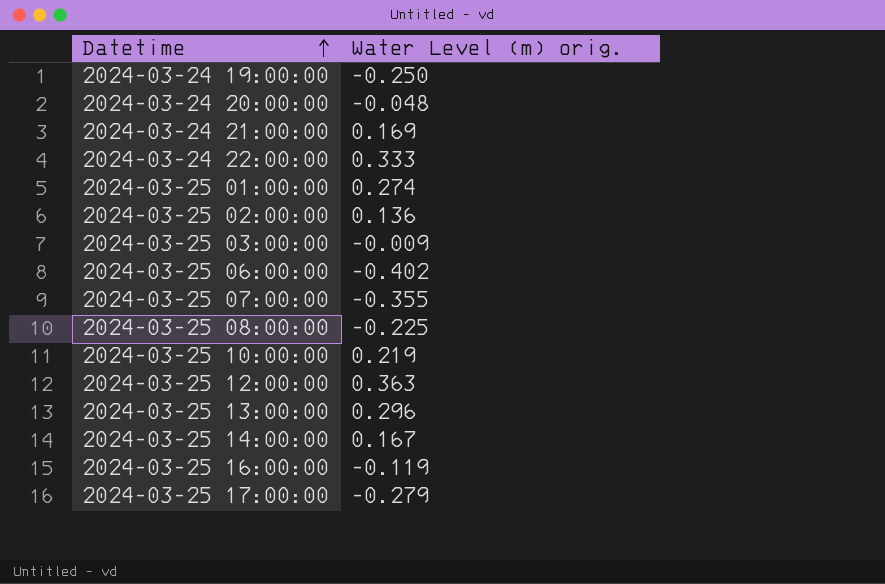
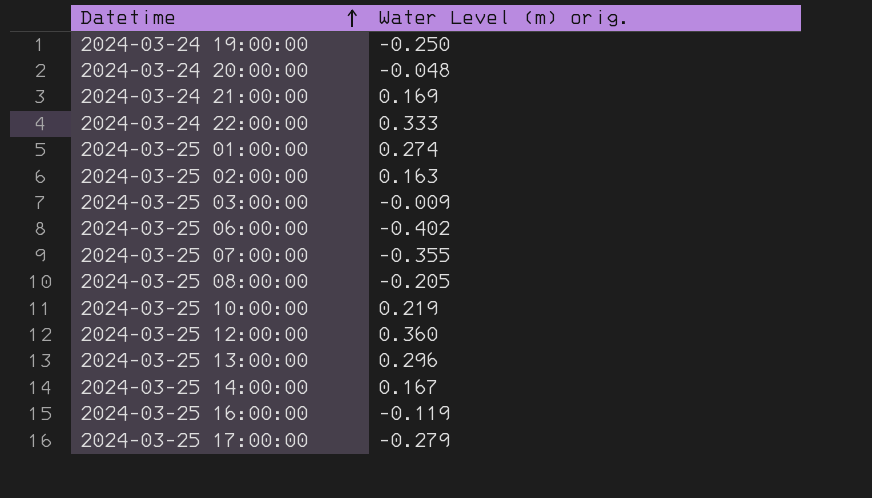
2024-03-25 02:00:00 | Water Level (m) orig.: 0.136 -> 0.163
2024-03-25 08:00:00 | Water Level (m) orig.: -0.225 -> -0.205
2024-03-25 12:00:00 | Water Level (m) orig.: 0.363 -> 0.360

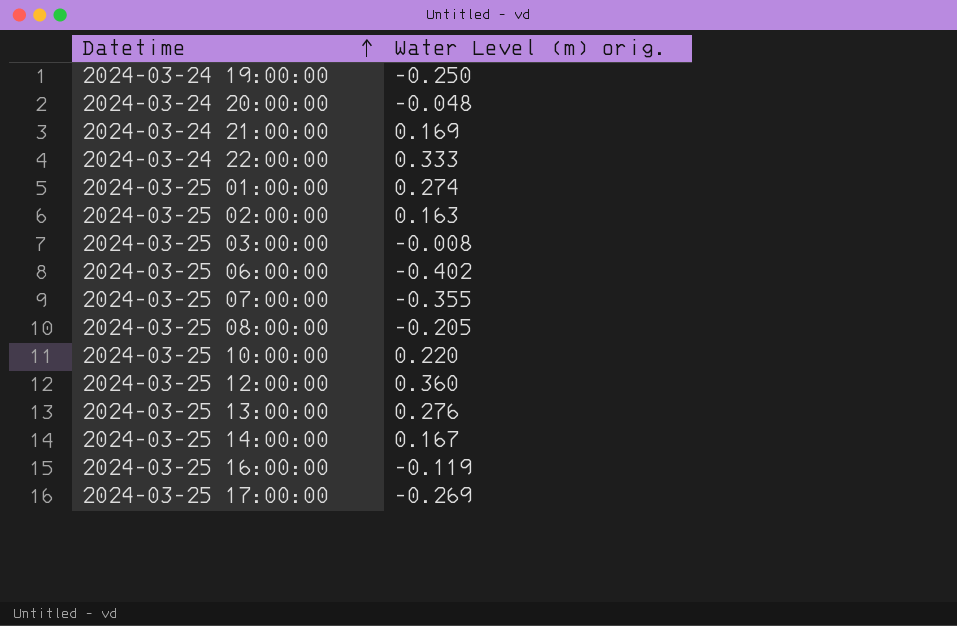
2024-03-25 03:00:00 | Water Level (m) orig.: -0.009 -> -0.008
2024-03-25 10:00:00 | Water Level (m) orig.: 0.219 -> 0.220
2024-03-25 13:00:00 | Water Level (m) orig.: 0.296 -> 0.276
2024-03-25 17:00:00 | Water Level (m) orig.: -0.279 -> -0.269

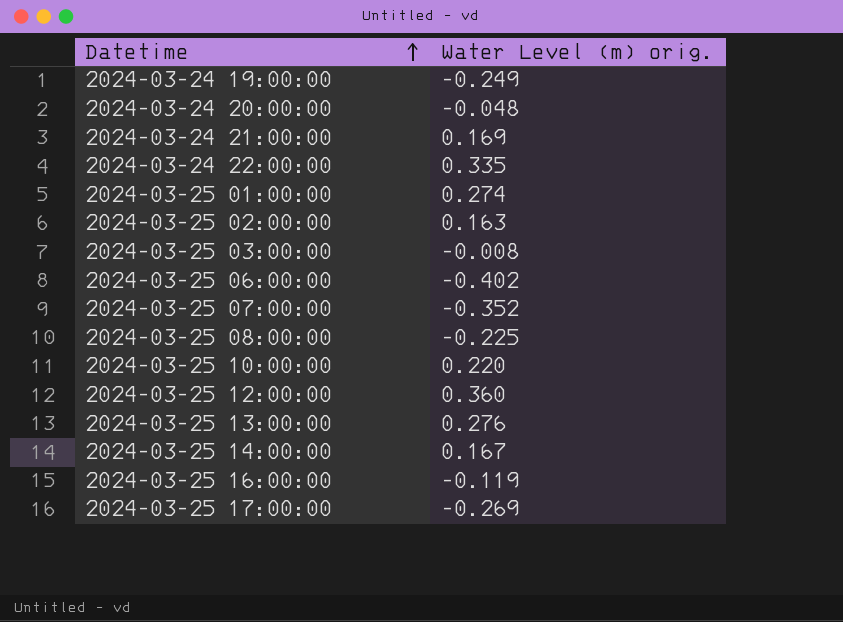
2024-03-24 19:00:00 | Water Level (m) orig.: -0.250 -> -0.249
2024-03-24 22:00:00 | Water Level (m) orig.: 0.333 -> 0.335
2024-03-25 07:00:00 | Water Level (m) orig.: -0.355 -> -0.352
2024-03-25 08:00:00 | Water Level (m) orig.: -0.205 -> -0.225

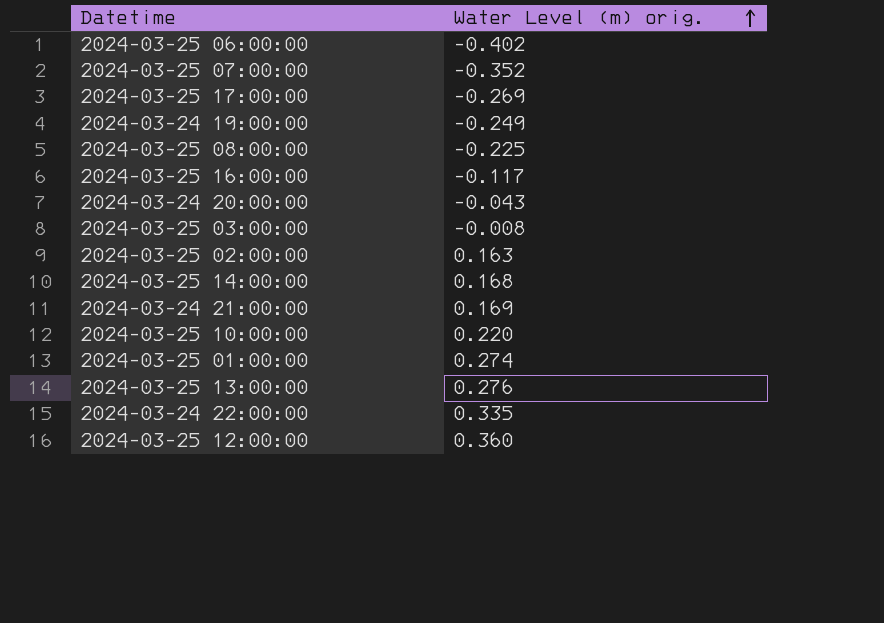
row order: Datetime ascending -> Water Level (m) orig. ascending
2024-03-25 16:00:00 | Water Level (m) orig.: -0.119 -> -0.117
2024-03-24 20:00:00 | Water Level (m) orig.: -0.048 -> -0.043
2024-03-25 14:00:00 | Water Level (m) orig.: 0.167 -> 0.168

